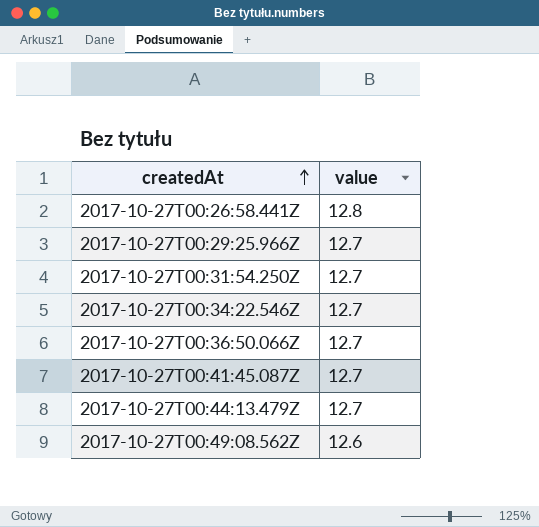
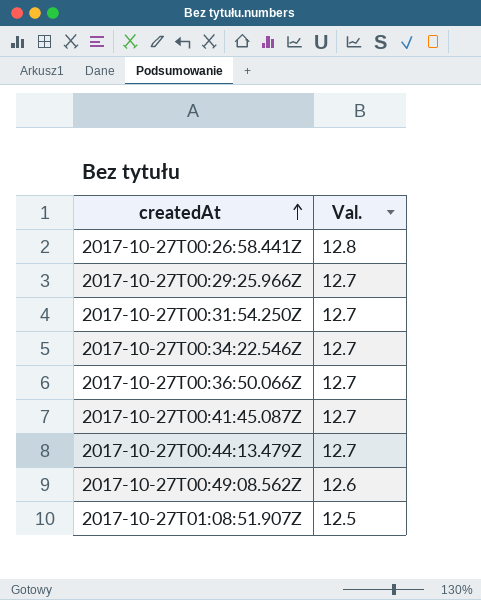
column name: value -> Val.
row 2017-10-27T01:08:51.907Z: none -> 12.5

